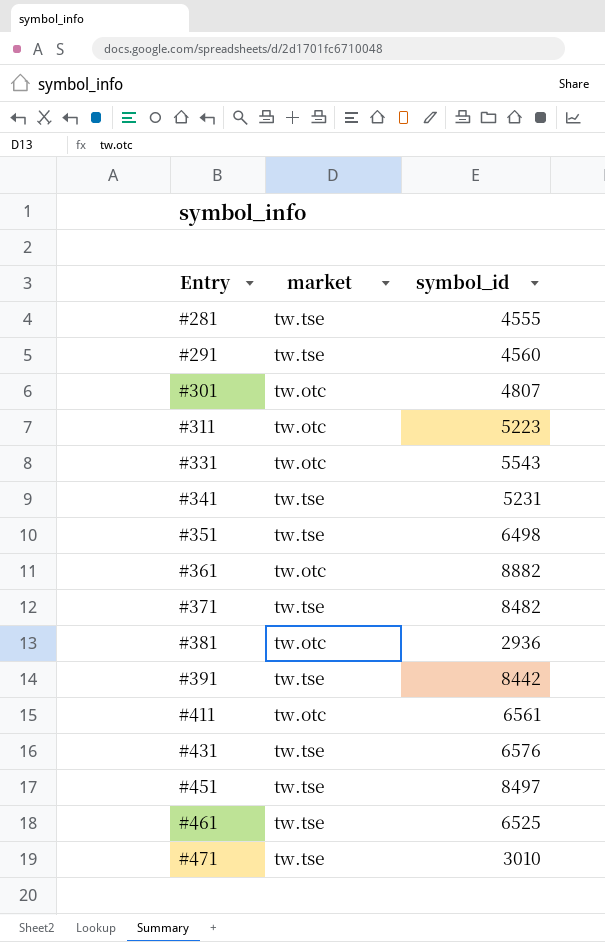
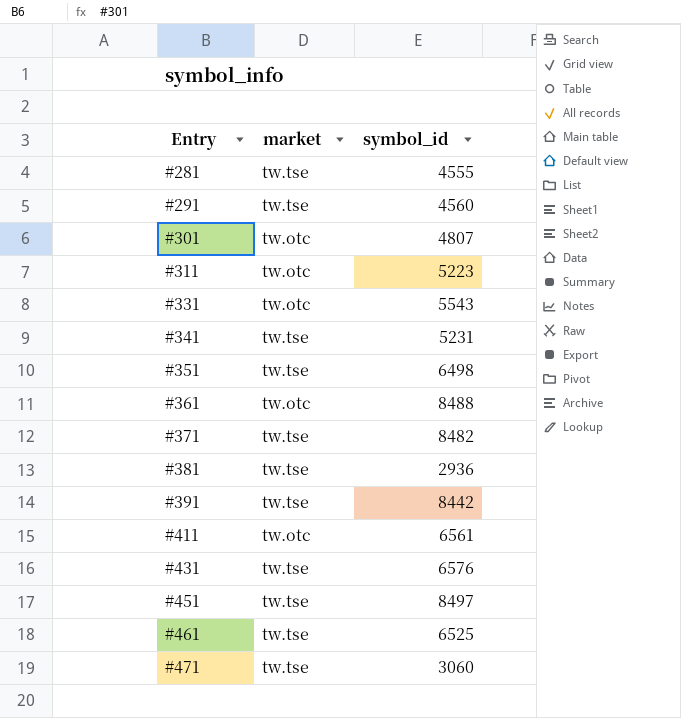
#361 | symbol_id: 8882 -> 8488
#381 | market: tw.otc -> tw.tse
#471 | symbol_id: 3010 -> 3060

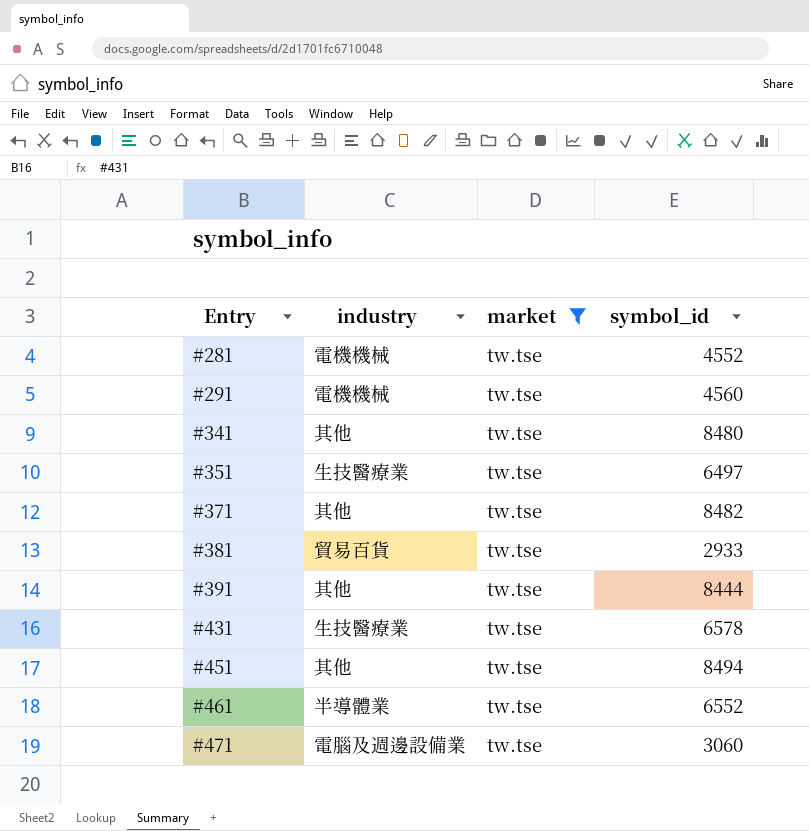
filter: none -> market = tw.tse
column industry | position: none -> 2
#281 | symbol_id: 4555 -> 4552
#341 | symbol_id: 5231 -> 8480
#351 | symbol_id: 6498 -> 6497
#381 | symbol_id: 2936 -> 2933
#391 | symbol_id: 8442 -> 8444
#431 | symbol_id: 6576 -> 6578
#451 | symbol_id: 8497 -> 8494
#461 | symbol_id: 6525 -> 6552

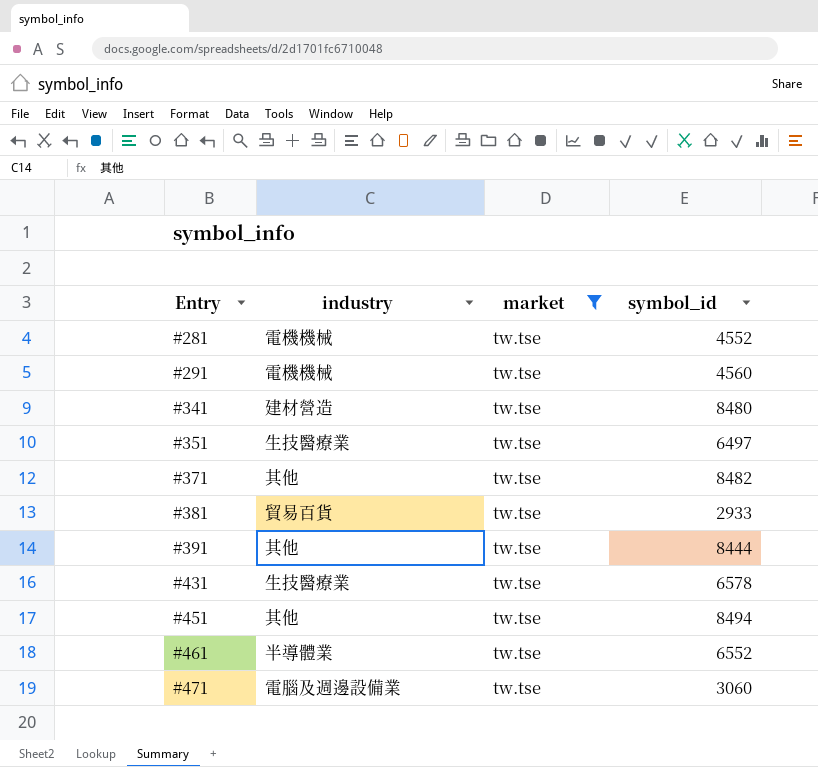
#341 | industry: 其他 -> 建材營造

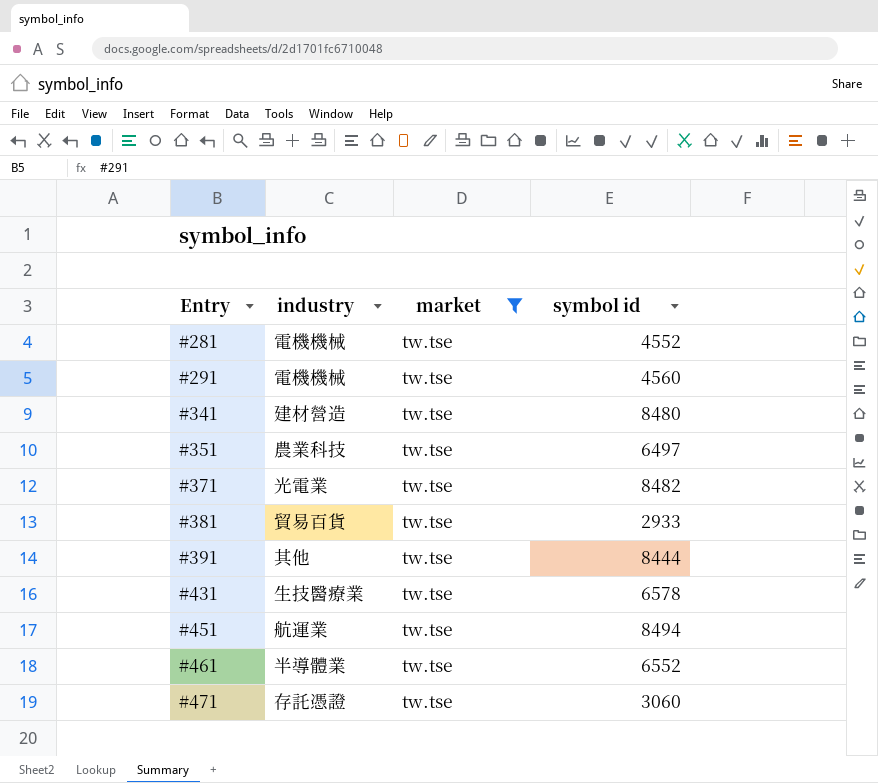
column name: symbol_id -> symbol id
#351 | industry: 生技醫療業 -> 農業科技
#371 | industry: 其他 -> 光電業
#451 | industry: 其他 -> 航運業
#471 | industry: 電腦及週邊設備業 -> 存託憑證

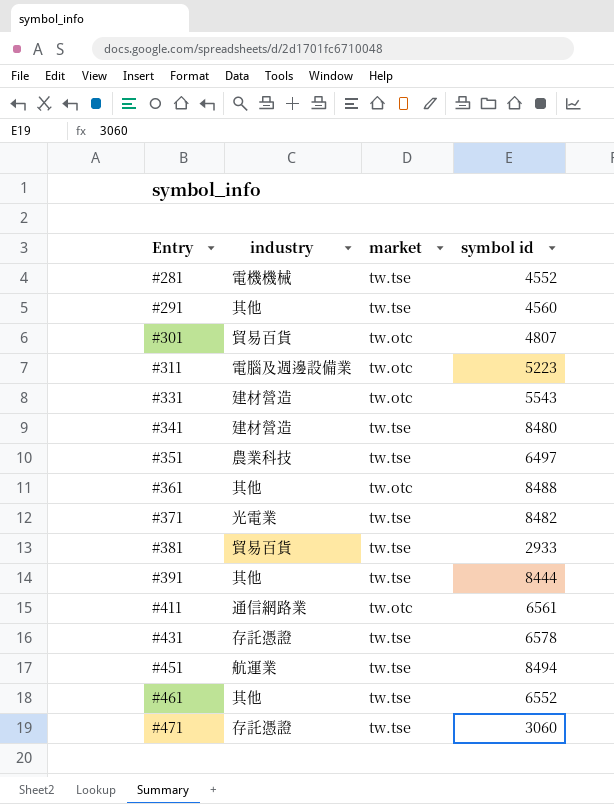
filter: market = tw.tse -> none
#291 | industry: 電機機械 -> 其他
#431 | industry: 生技醫療業 -> 存託憑證
#461 | industry: 半導體業 -> 其他

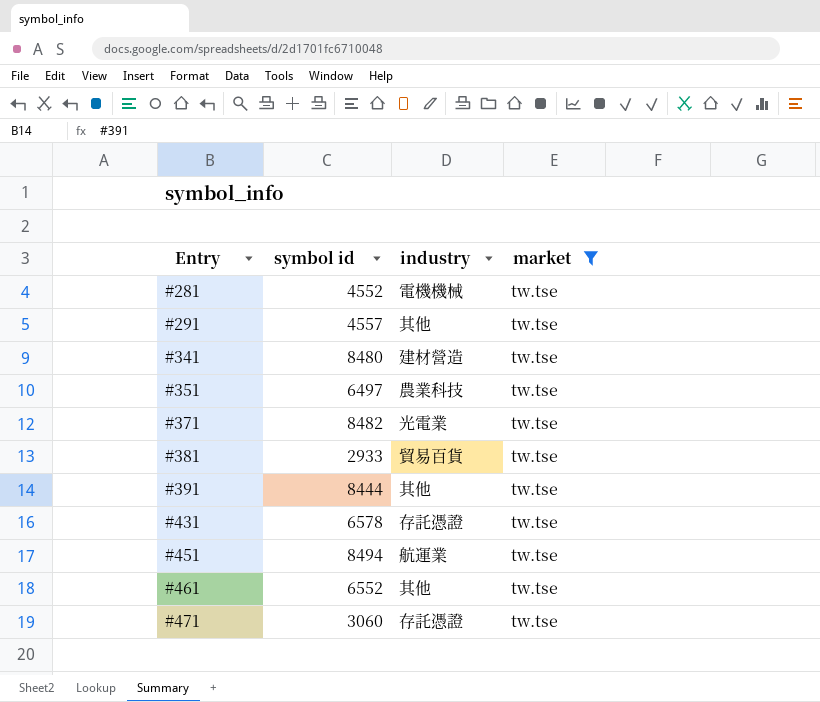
filter: none -> market = tw.tse
column symbol id | position: 4 -> 2
#291 | symbol id: 4560 -> 4557

